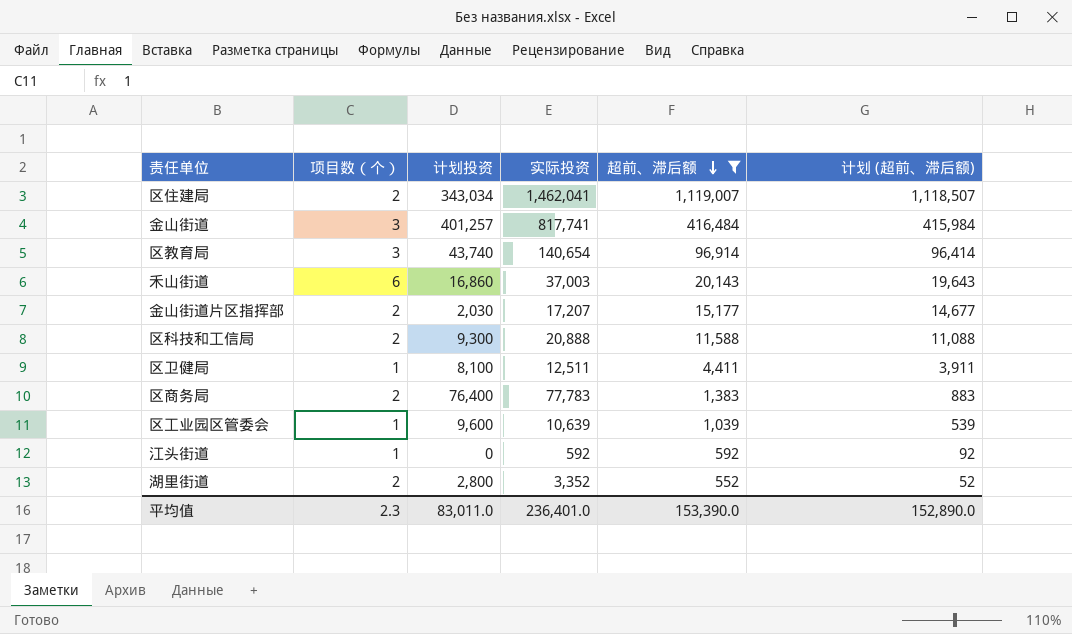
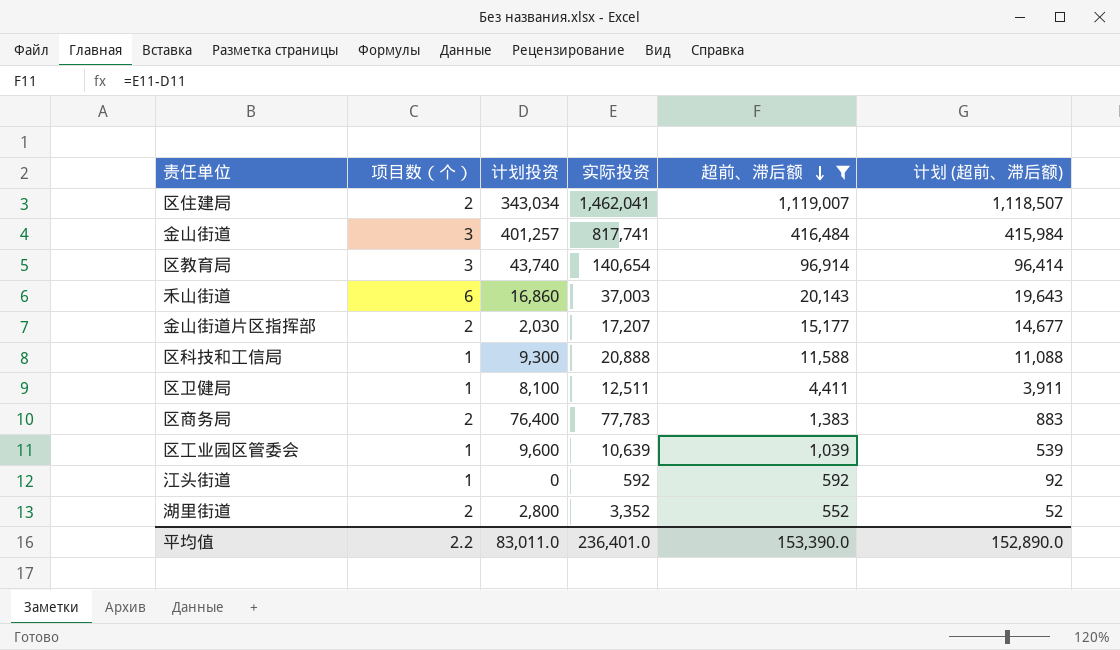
区科技和工信局 | 项目数（个）: 2 -> 1
平均值 | 项目数（个）: 2.3 -> 2.2

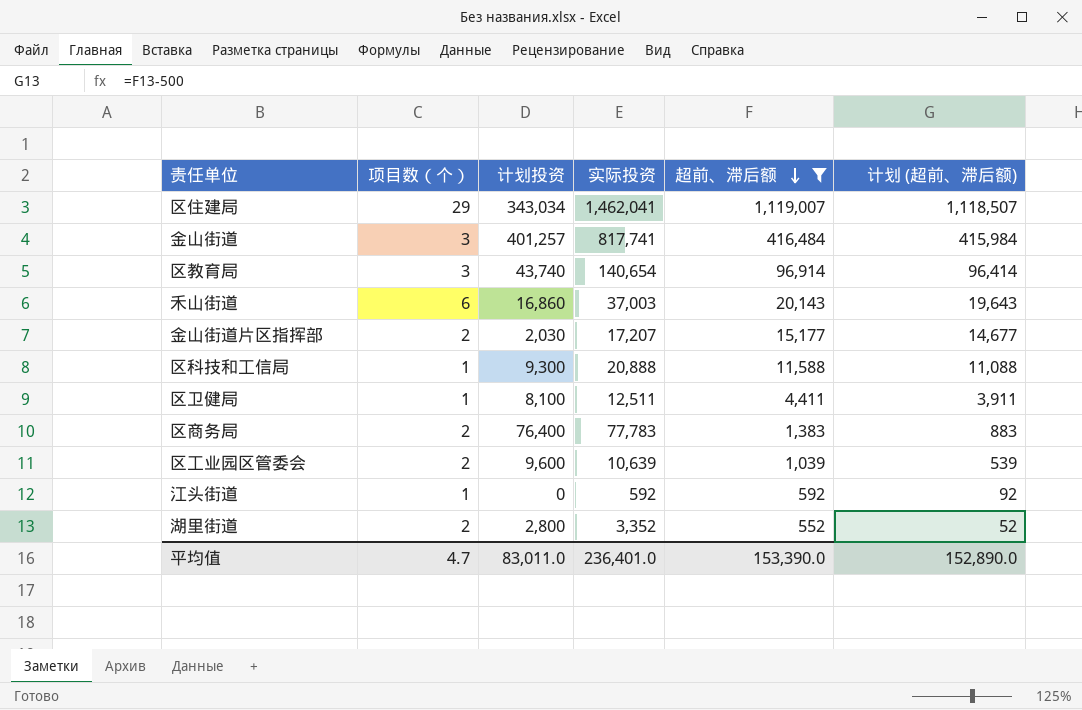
区住建局 | 项目数（个）: 2 -> 29
区工业园区管委会 | 项目数（个）: 1 -> 2
平均值 | 项目数（个）: 2.2 -> 4.7

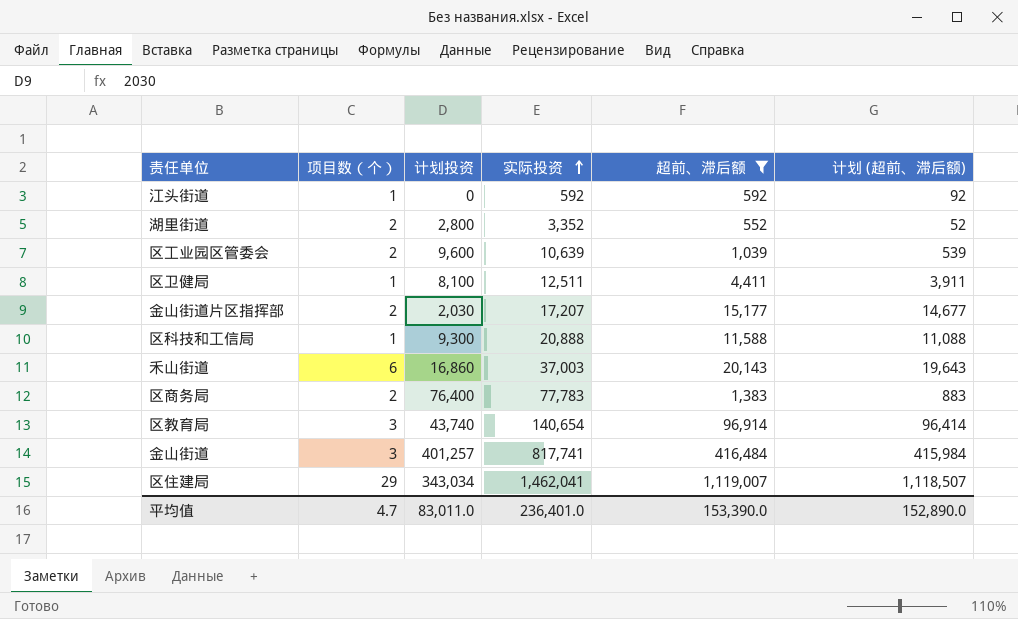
row order: 超前、滞后额 descending -> 实际投资 ascending

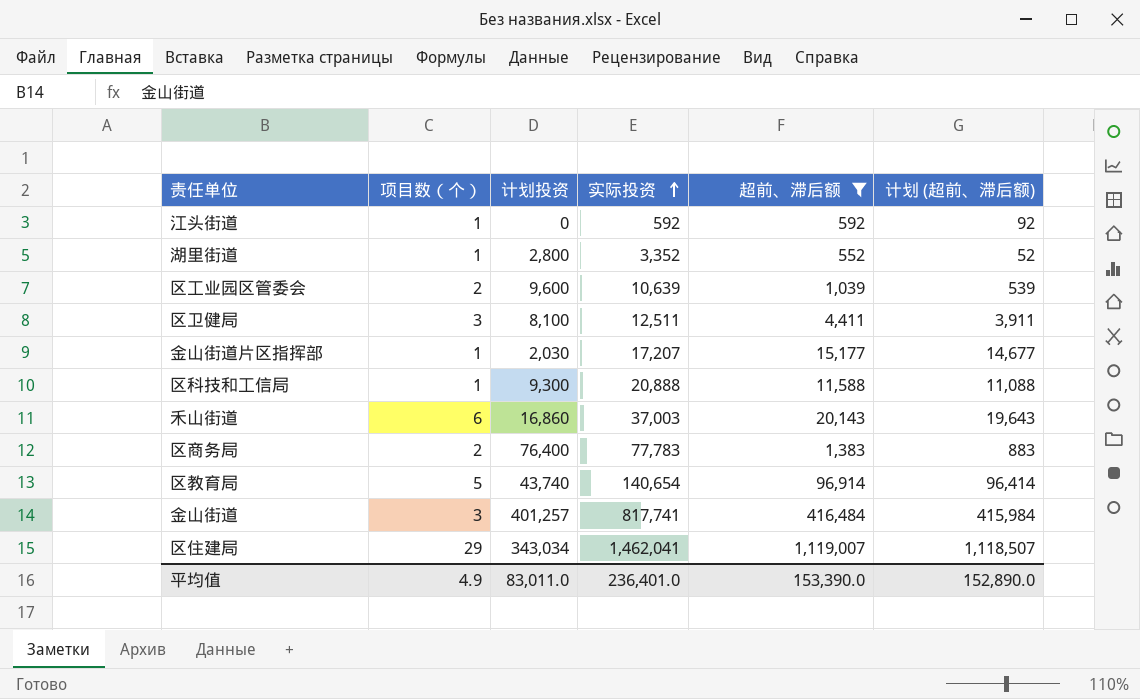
湖里街道 | 项目数（个）: 2 -> 1
区卫健局 | 项目数（个）: 1 -> 3
金山街道片区指挥部 | 项目数（个）: 2 -> 1
区教育局 | 项目数（个）: 3 -> 5
平均值 | 项目数（个）: 4.7 -> 4.9

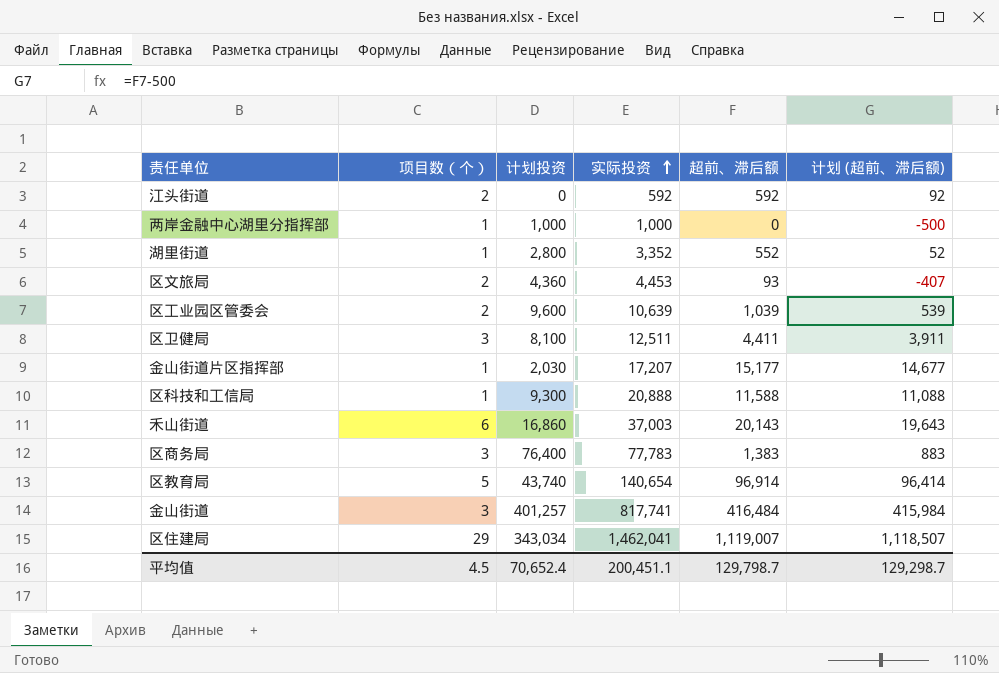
filter: 超前、滞后额 >= 552 -> none
江头街道 | 项目数（个）: 1 -> 2
区商务局 | 项目数（个）: 2 -> 3
平均值 | 项目数（个）: 4.9 -> 4.5
平均值 | 计划投资: 83,011.0 -> 70,652.4
平均值 | 实际投资: 236,401.0 -> 200,451.1
平均值 | 超前、滞后额: 153,390.0 -> 129,798.7
平均值 | 计划 (超前、滞后额): 152,890.0 -> 129,298.7

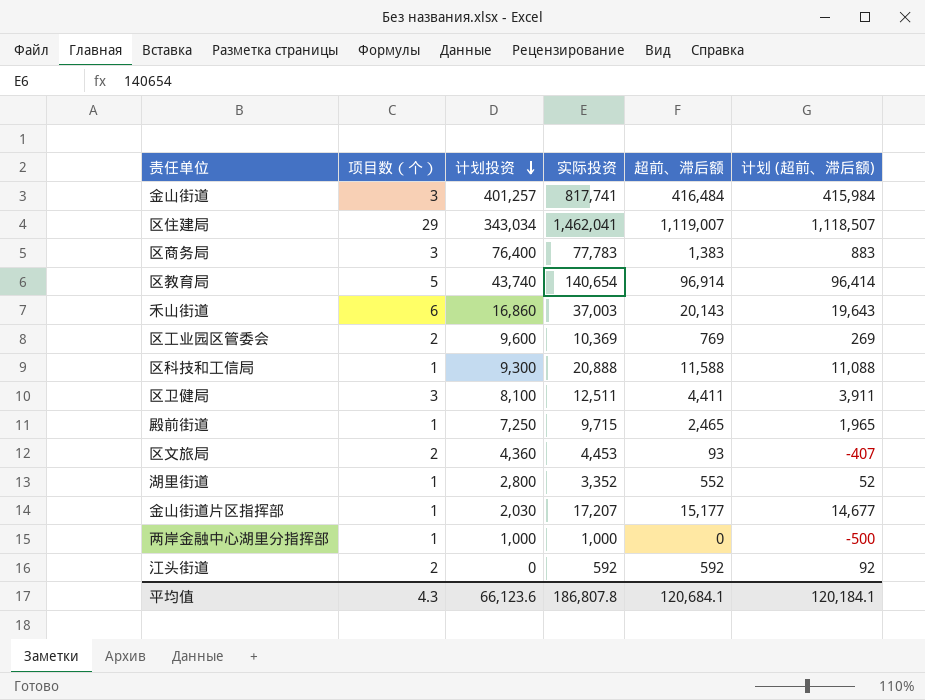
row order: 实际投资 ascending -> 计划投资 descending
区工业园区管委会 | 实际投资: 10,639 -> 10,369
区工业园区管委会 | 超前、滞后额: 1,039 -> 769
区工业园区管委会 | 计划 (超前、滞后额): 539 -> 269
row 殿前街道: none -> 1 | 7,250 | 9,715 | 2,465 | 1,965
平均值 | 项目数（个）: 4.5 -> 4.3
平均值 | 计划投资: 70,652.4 -> 66,123.6
平均值 | 实际投资: 200,451.1 -> 186,807.8
平均值 | 超前、滞后额: 129,798.7 -> 120,684.1
平均值 | 计划 (超前、滞后额): 129,298.7 -> 120,184.1

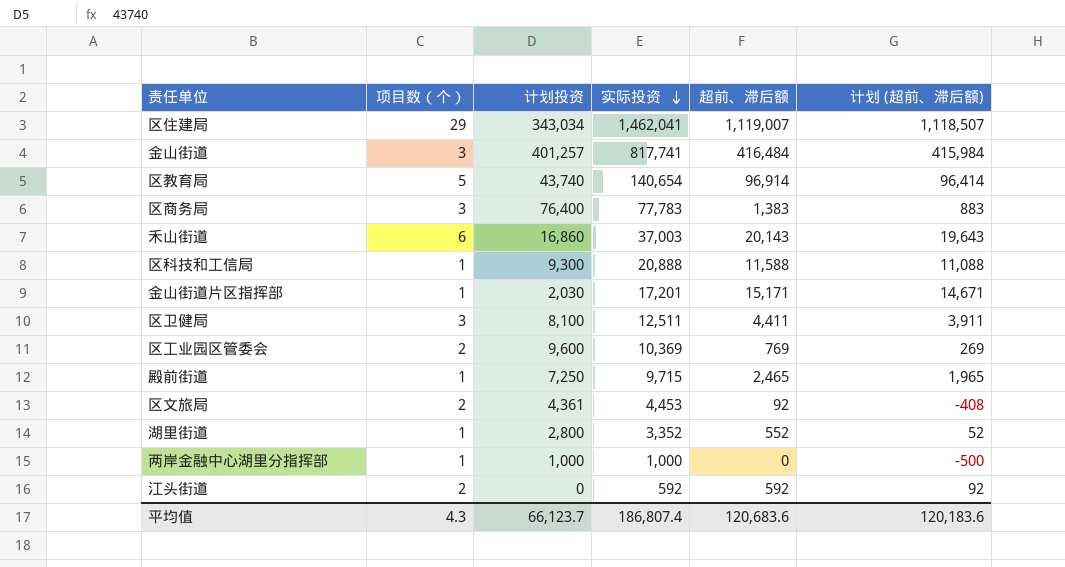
row order: 计划投资 descending -> 实际投资 descending
金山街道片区指挥部 | 实际投资: 17,207 -> 17,201
金山街道片区指挥部 | 超前、滞后额: 15,177 -> 15,171
金山街道片区指挥部 | 计划 (超前、滞后额): 14,677 -> 14,671
区文旅局 | 计划投资: 4,360 -> 4,361
区文旅局 | 超前、滞后额: 93 -> 92
区文旅局 | 计划 (超前、滞后额): -407 -> -408
平均值 | 计划投资: 66,123.6 -> 66,123.7
平均值 | 实际投资: 186,807.8 -> 186,807.4
平均值 | 超前、滞后额: 120,684.1 -> 120,683.6
平均值 | 计划 (超前、滞后额): 120,184.1 -> 120,183.6

